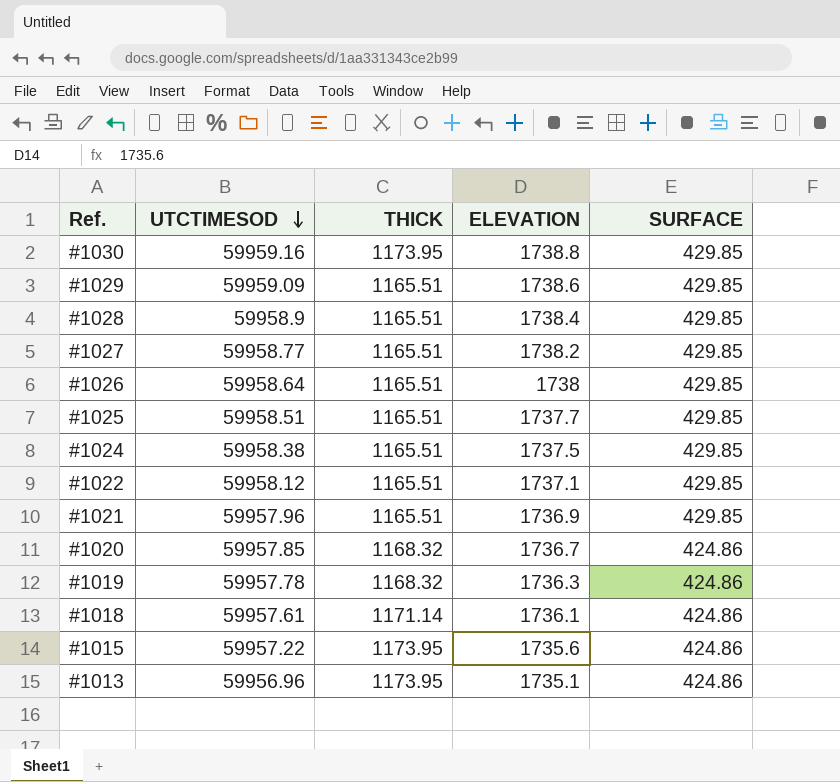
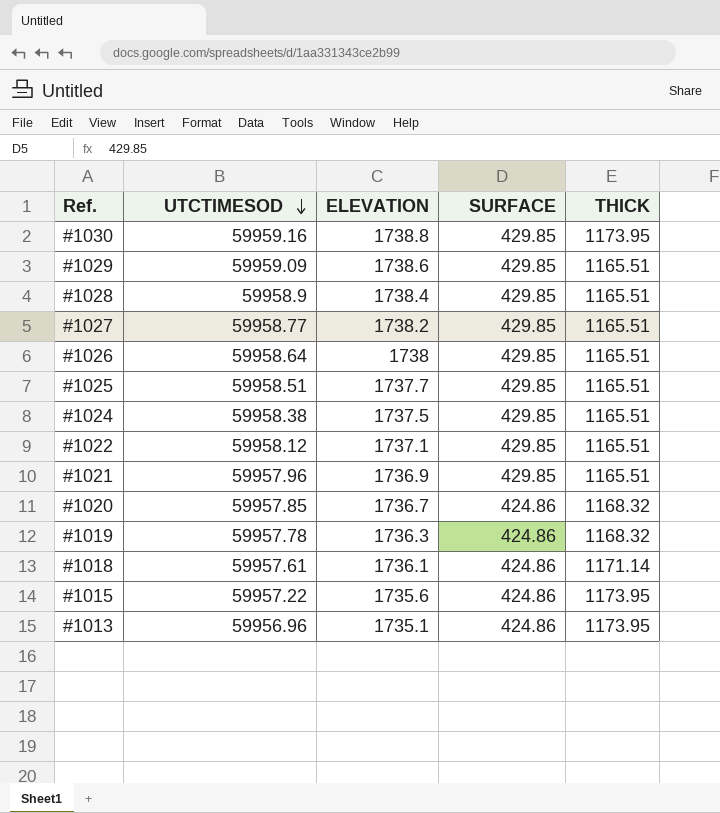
column THICK | position: 3 -> 5

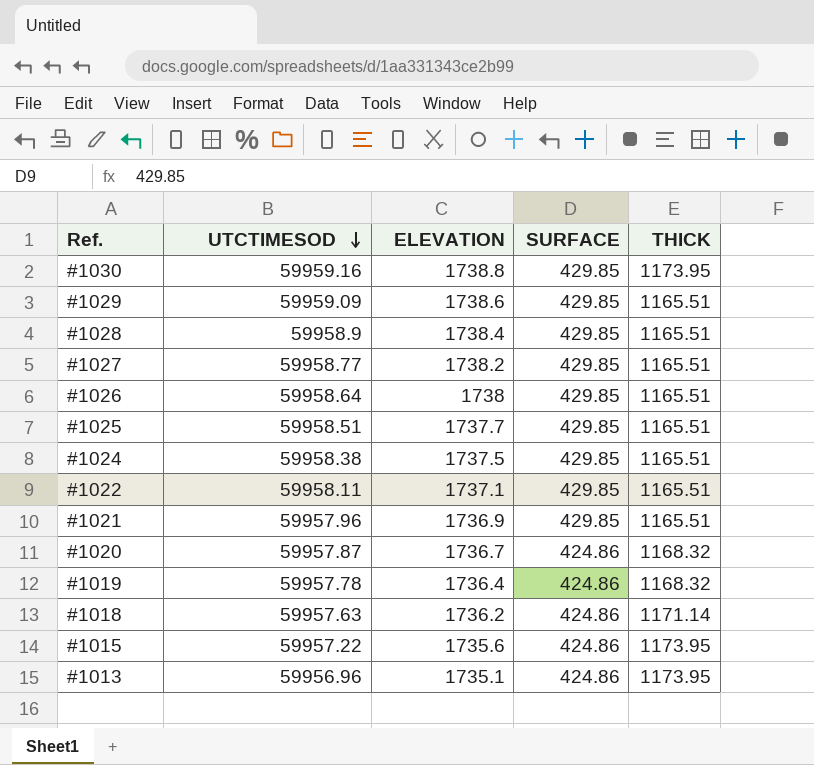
#1022 | UTCTIMESOD: 59958.12 -> 59958.11
#1020 | UTCTIMESOD: 59957.85 -> 59957.87
#1019 | ELEVATION: 1736.3 -> 1736.4
#1018 | UTCTIMESOD: 59957.61 -> 59957.63
#1018 | ELEVATION: 1736.1 -> 1736.2

